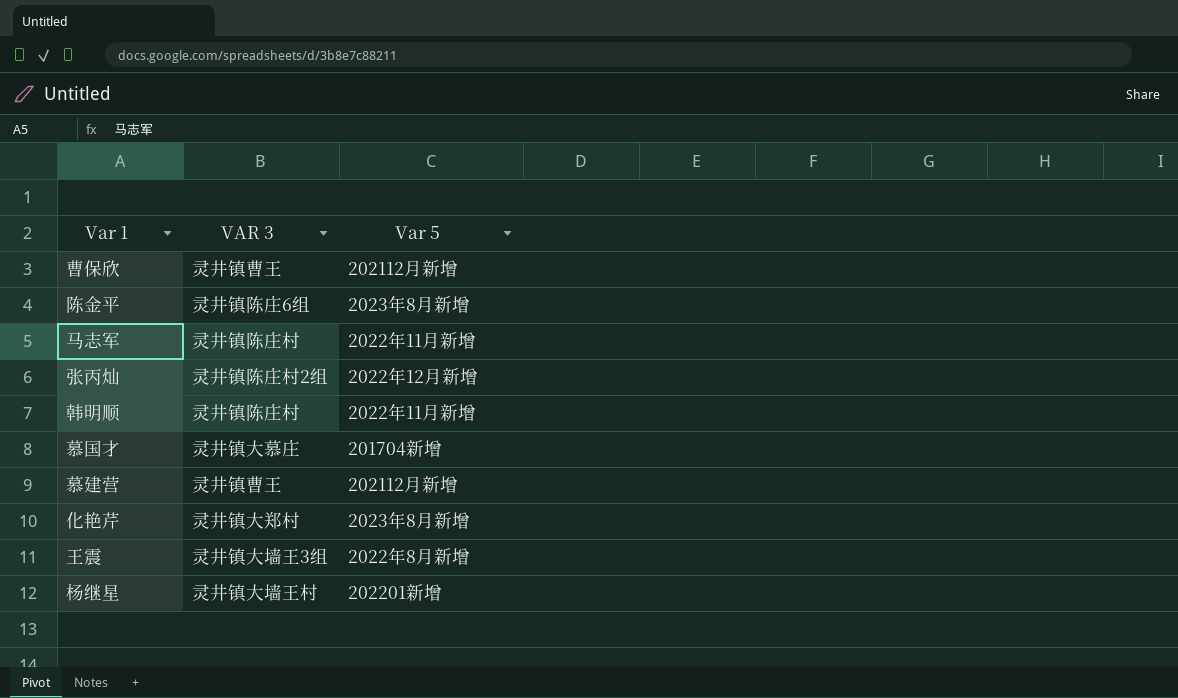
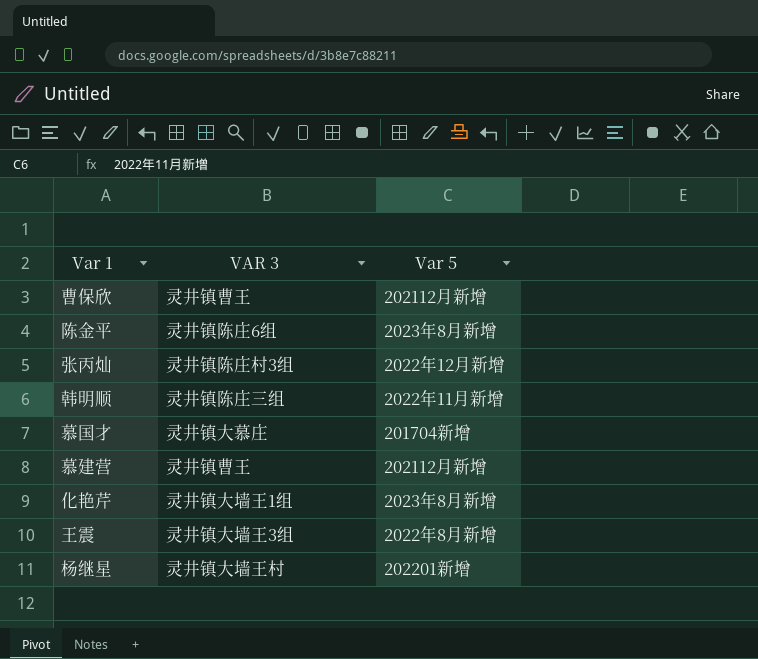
row 马志军: 灵井镇陈庄村 | 2022年11月新增 -> none
张丙灿 | VAR 3: 灵井镇陈庄村2组 -> 灵井镇陈庄村3组
韩明顺 | VAR 3: 灵井镇陈庄村 -> 灵井镇陈庄三组
化艳芹 | VAR 3: 灵井镇大郑村 -> 灵井镇大墙王1组

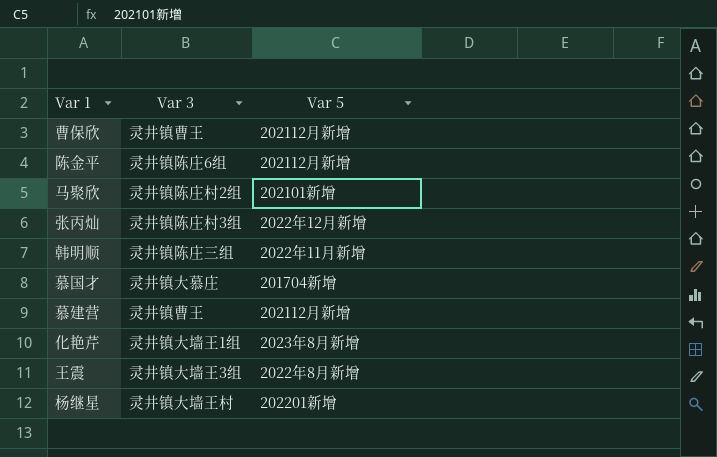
column name: VAR 3 -> Var 3
陈金平 | Var 5: 2023年8月新增 -> 202112月新增
row 马聚欣: none -> 灵井镇陈庄村2组 | 202101新增

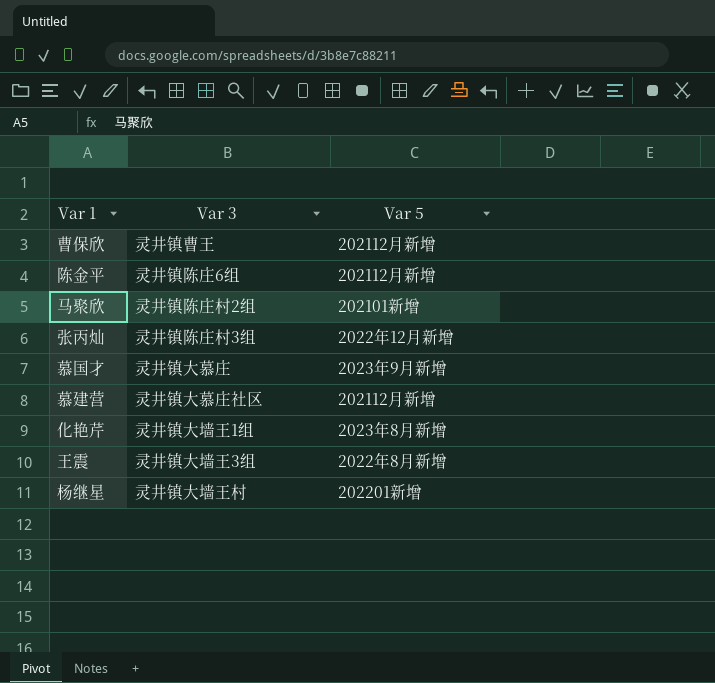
row 韩明顺: 灵井镇陈庄三组 | 2022年11月新增 -> none
慕国才 | Var 5: 201704新增 -> 2023年9月新增
慕建营 | Var 3: 灵井镇曹王 -> 灵井镇大慕庄社区

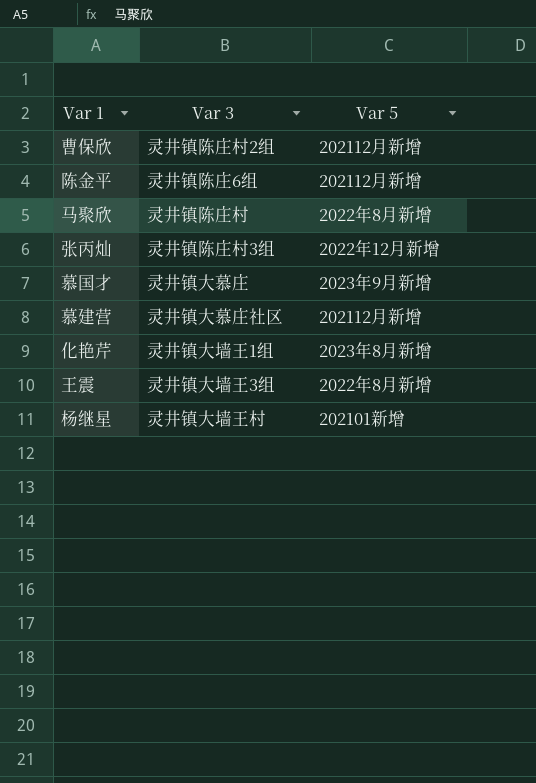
曹保欣 | Var 3: 灵井镇曹王 -> 灵井镇陈庄村2组
马聚欣 | Var 3: 灵井镇陈庄村2组 -> 灵井镇陈庄村
马聚欣 | Var 5: 202101新增 -> 2022年8月新增
杨继星 | Var 5: 202201新增 -> 202101新增

